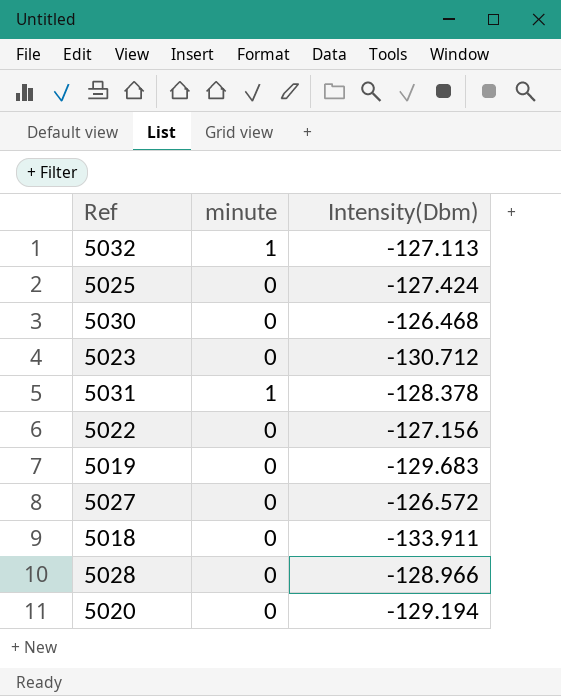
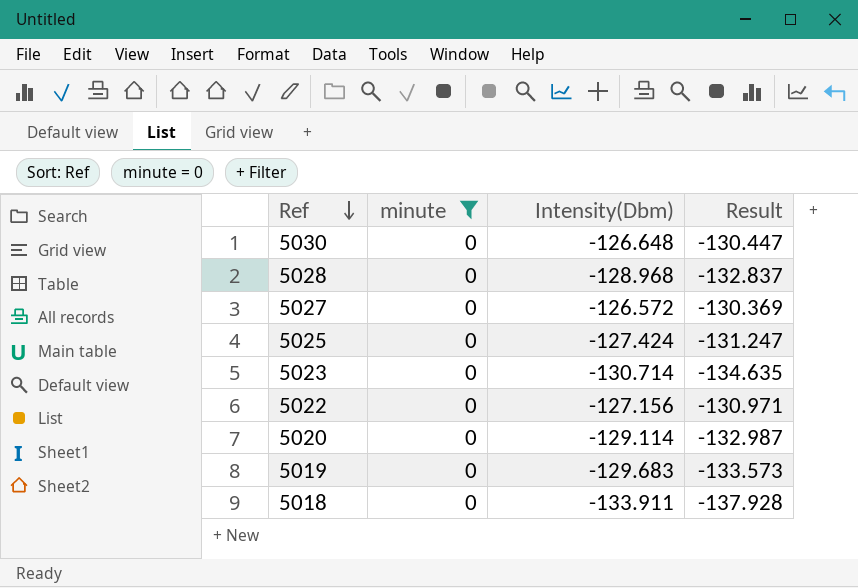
filter: none -> minute = 0
row order: none -> Ref descending
column Result | formula: none -> [Intensity(Dbm)] * 1.03
5030 | Intensity(Dbm): -126.468 -> -126.648
5028 | Intensity(Dbm): -128.966 -> -128.968
5023 | Intensity(Dbm): -130.712 -> -130.714
5020 | Intensity(Dbm): -129.194 -> -129.114

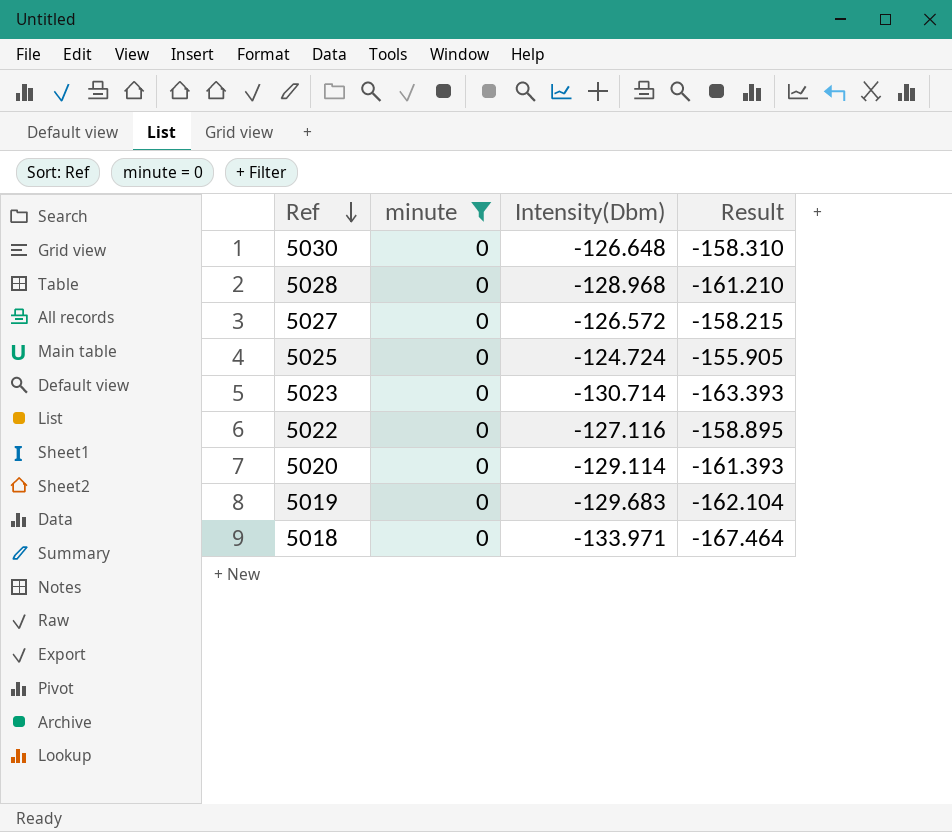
column Result | formula: [Intensity(Dbm)] * 1.03 -> [Intensity(Dbm)] * 1.25
5025 | Intensity(Dbm): -127.424 -> -124.724
5022 | Intensity(Dbm): -127.156 -> -127.116
5018 | Intensity(Dbm): -133.911 -> -133.971

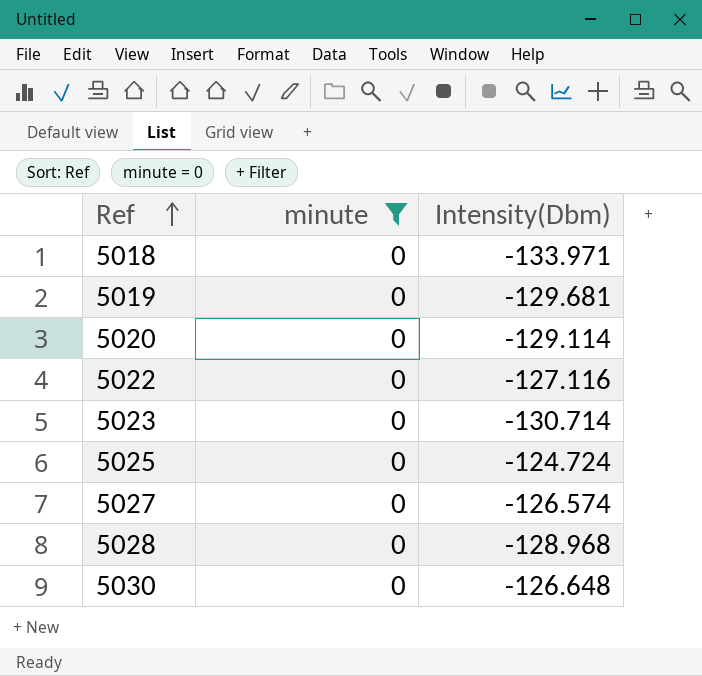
row order: Ref descending -> Ref ascending
column Result | formula: [Intensity(Dbm)] * 1.25 -> none
5019 | Intensity(Dbm): -129.683 -> -129.681
5027 | Intensity(Dbm): -126.572 -> -126.574

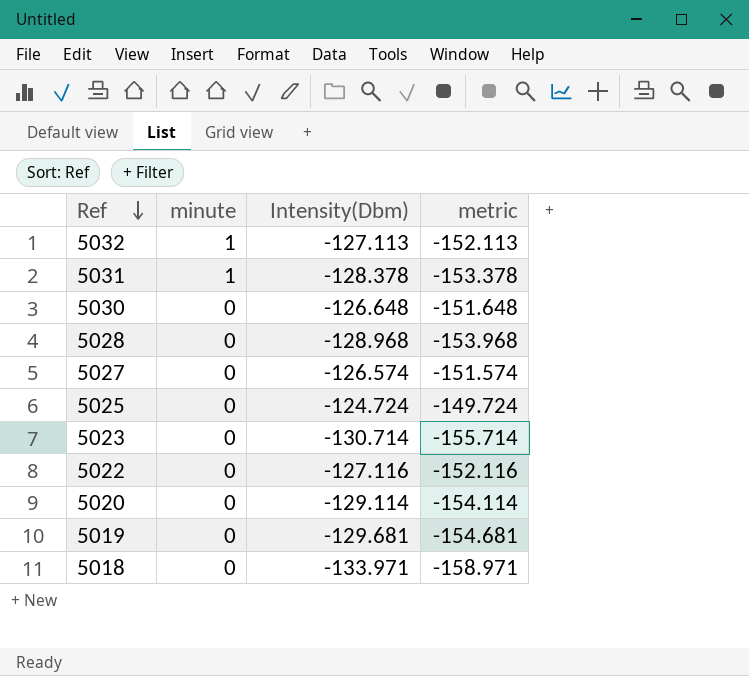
filter: minute = 0 -> none
row order: Ref ascending -> Ref descending
column metric | formula: none -> [Intensity(Dbm)] - 25

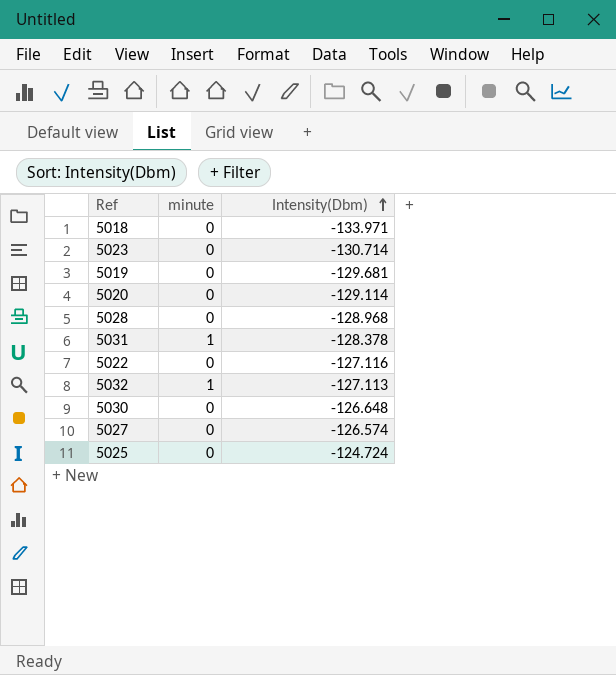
row order: Ref descending -> Intensity(Dbm) ascending
column metric | formula: [Intensity(Dbm)] - 25 -> none

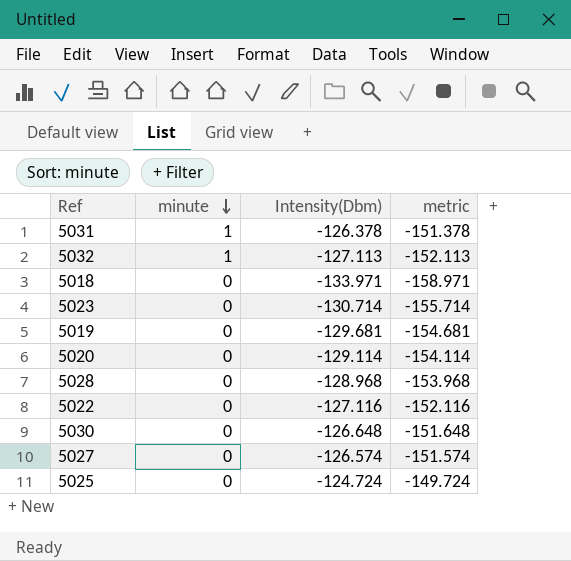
row order: Intensity(Dbm) ascending -> minute descending
column metric | formula: none -> [Intensity(Dbm)] - 25
5031 | Intensity(Dbm): -128.378 -> -126.378

